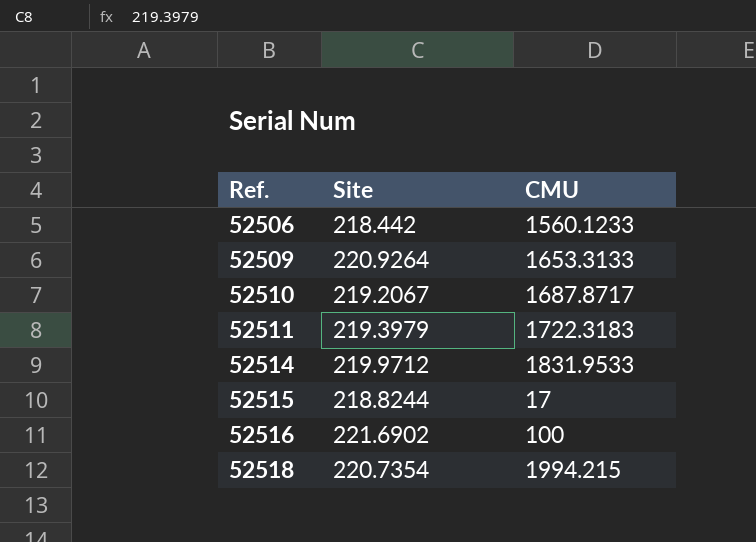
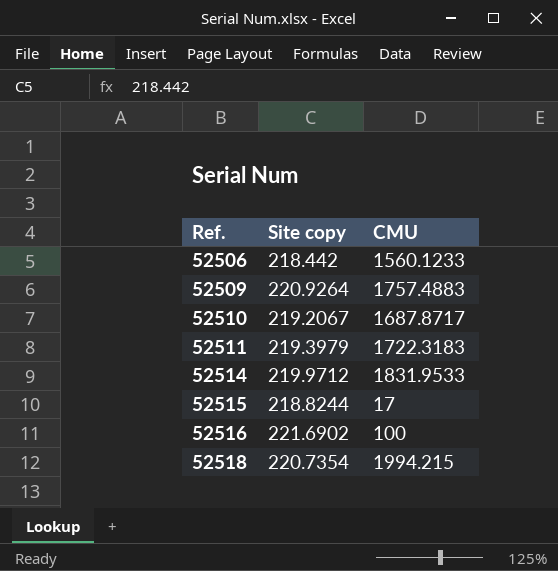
column name: Site -> Site copy
52509 | CMU: 1653.3133 -> 1757.4883

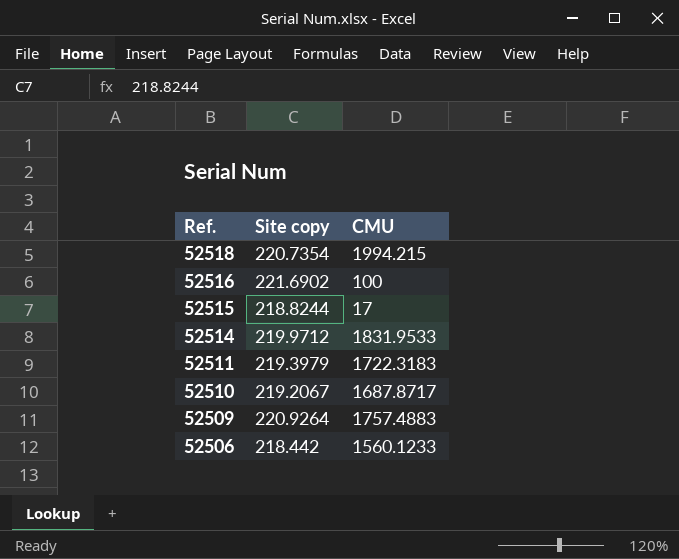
row order: Ref. ascending -> Ref. descending

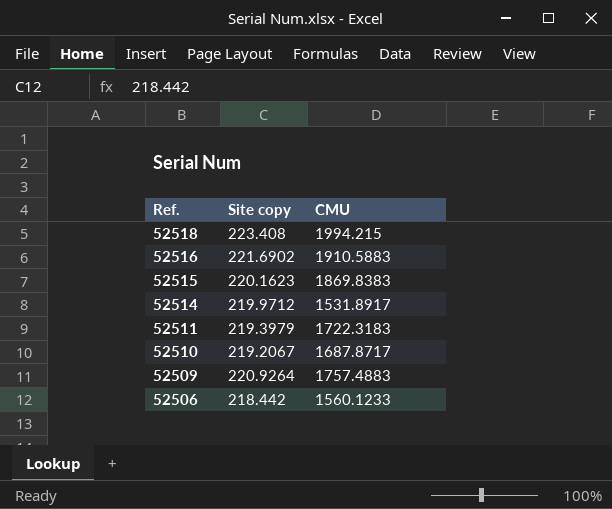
52518 | Site copy: 220.7354 -> 223.408
52516 | CMU: 100 -> 1910.5883
52515 | Site copy: 218.8244 -> 220.1623
52515 | CMU: 17 -> 1869.8383
52514 | CMU: 1831.9533 -> 1531.8917

